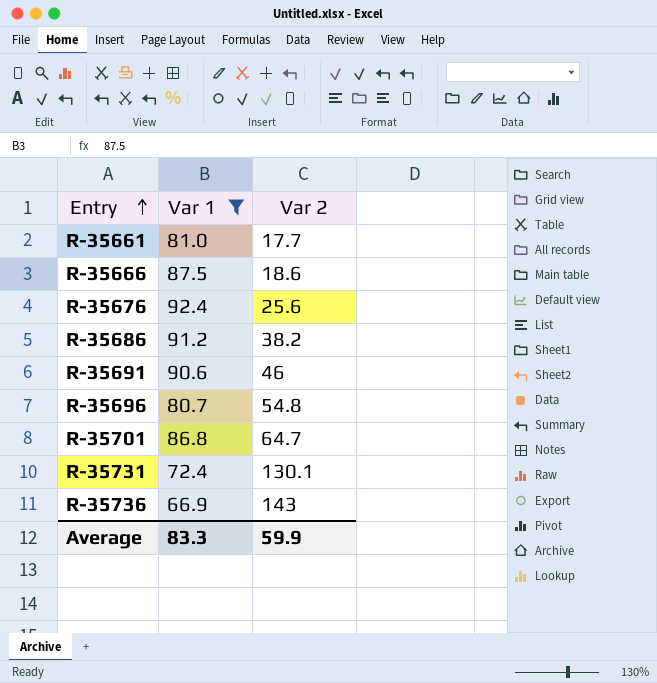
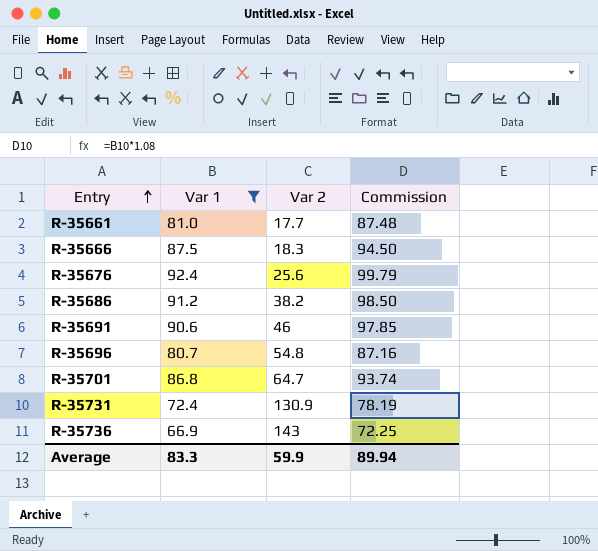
column Commission | formula: none -> [Var 1] * 1.08
R-35666 | Var 2: 18.6 -> 18.3
R-35731 | Var 2: 130.1 -> 130.9

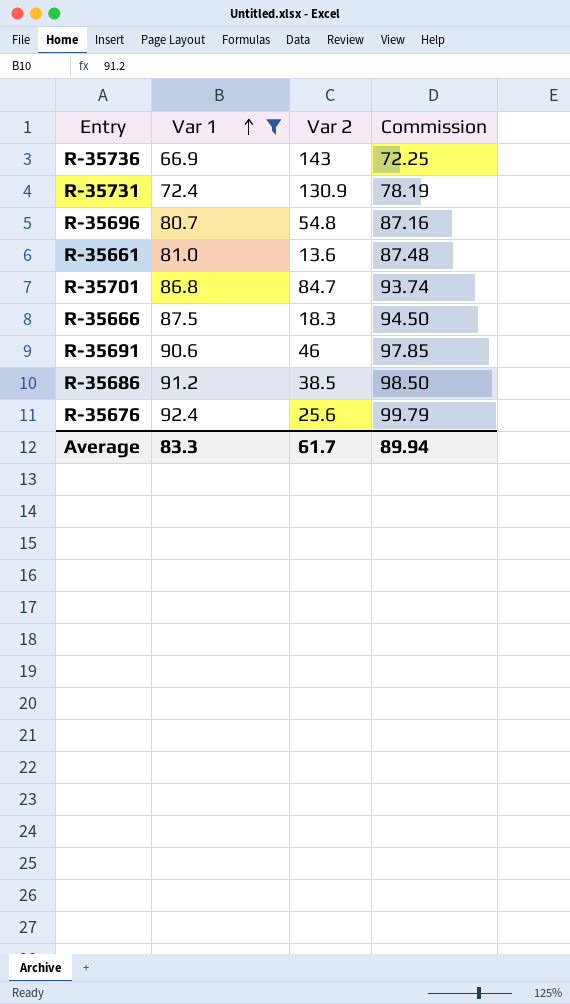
row order: Entry ascending -> Var 1 ascending
R-35661 | Var 2: 17.7 -> 13.6
R-35701 | Var 2: 64.7 -> 84.7
R-35686 | Var 2: 38.2 -> 38.5
Average | Var 2: 59.9 -> 61.7

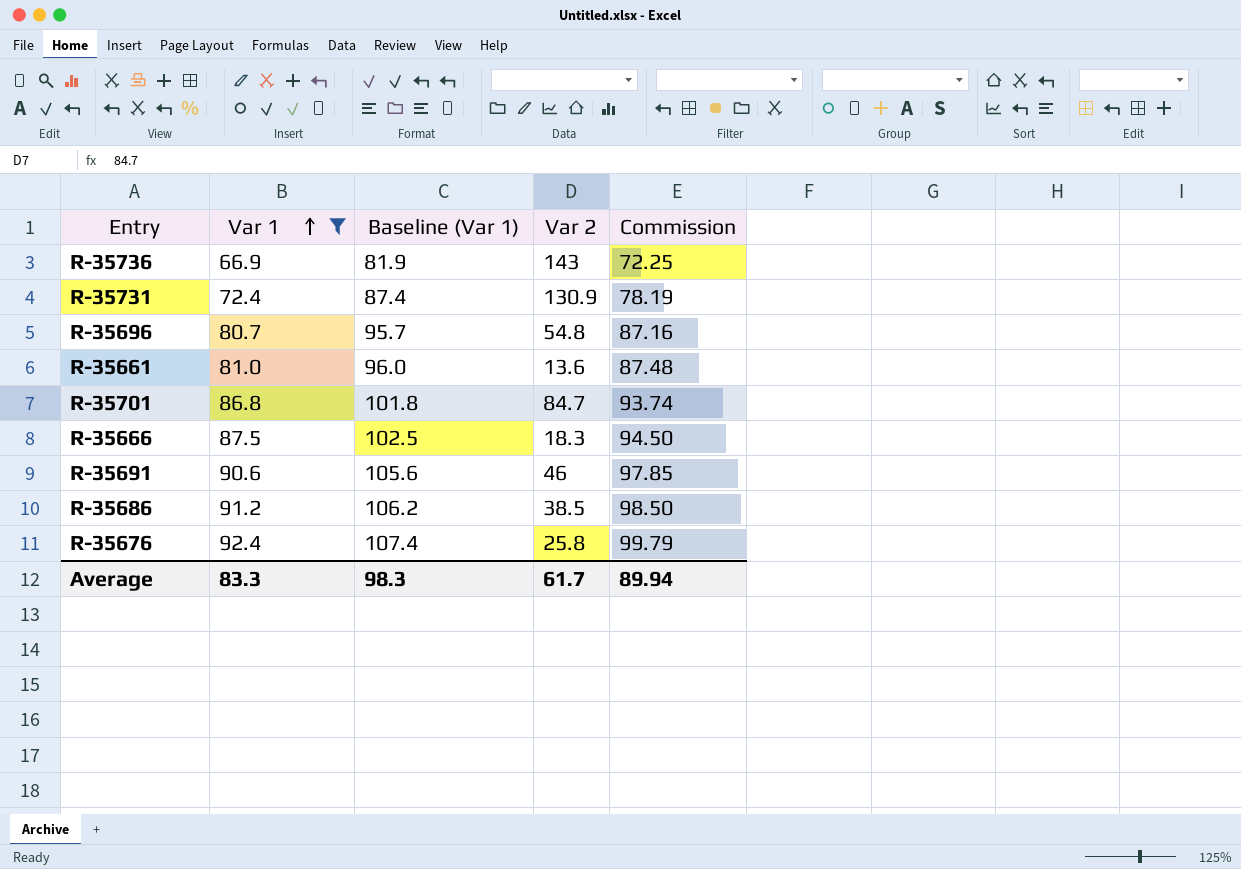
column Baseline (Var 1) | formula: none -> [Var 1] + 15
R-35676 | Var 2: 25.6 -> 25.8

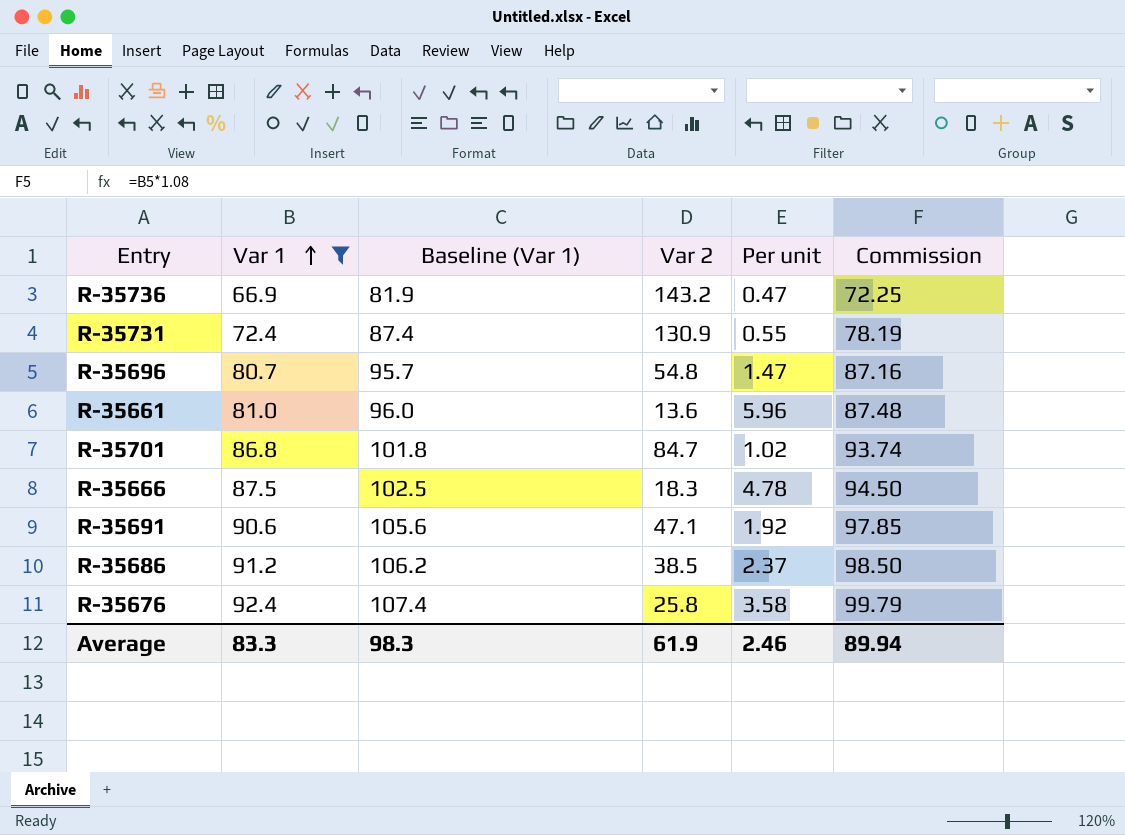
column Per unit | formula: none -> [Var 1] / [Var 2]
R-35736 | Var 2: 143 -> 143.2
R-35691 | Var 2: 46 -> 47.1
Average | Var 2: 61.7 -> 61.9

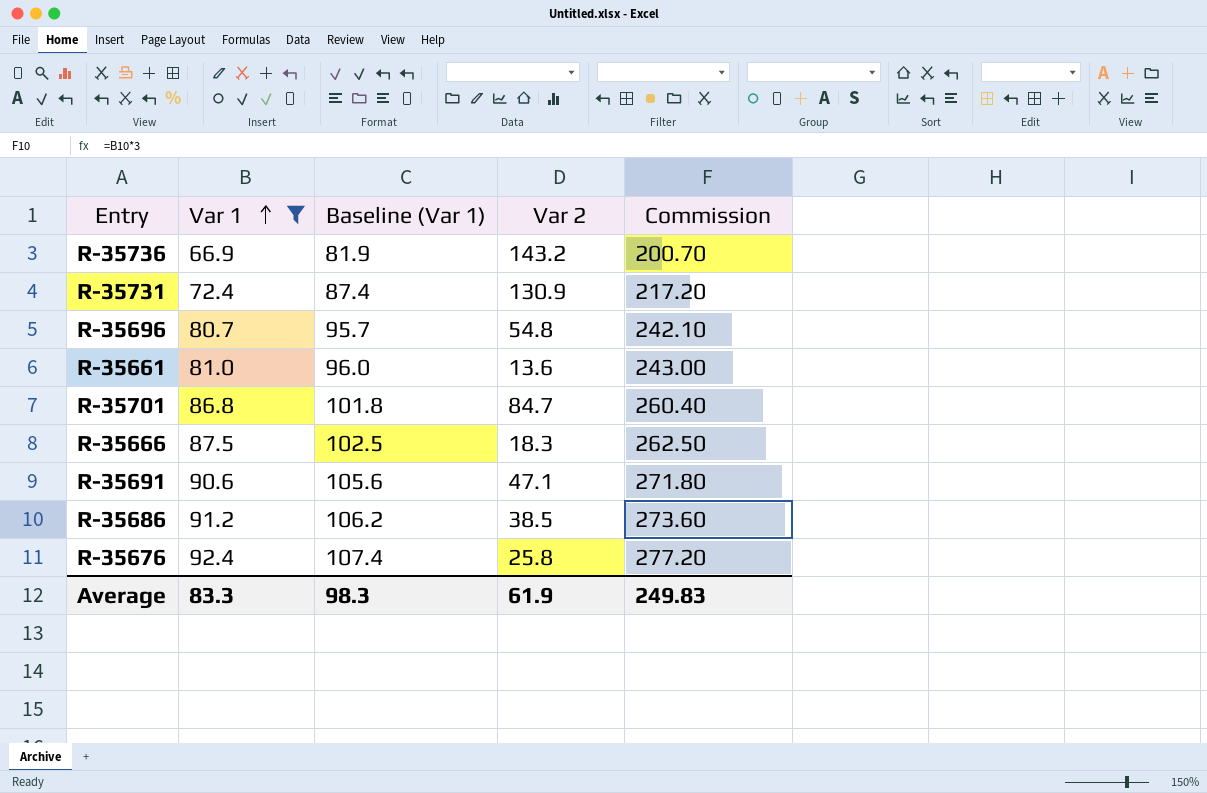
column Per unit | formula: [Var 1] / [Var 2] -> none
column Commission | formula: [Var 1] * 1.08 -> [Var 1] * 3
Average | Commission: 89.94 -> 249.83

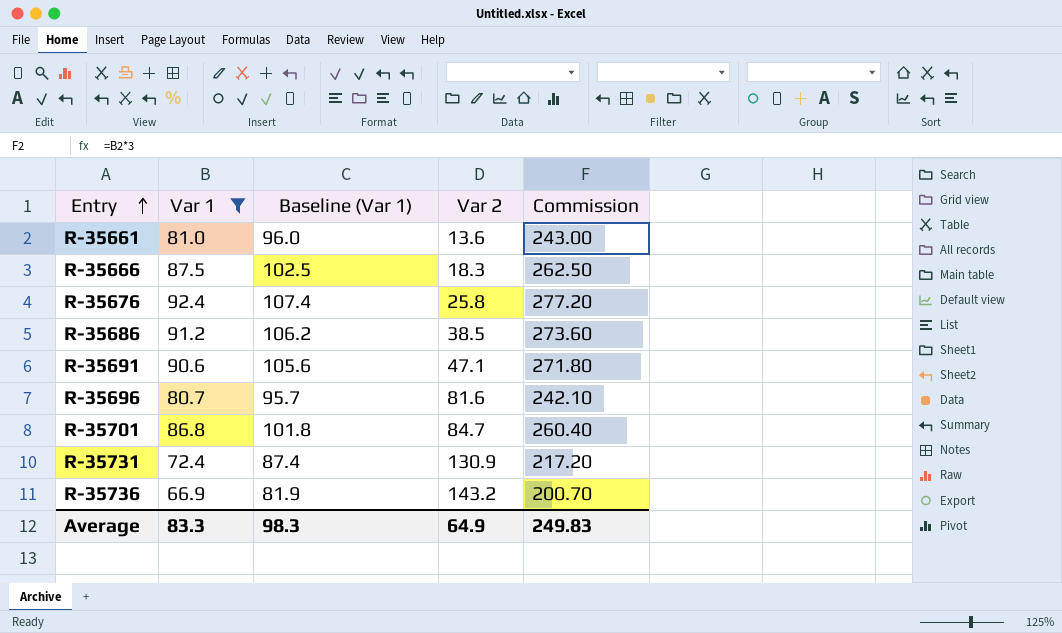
row order: Var 1 ascending -> Entry ascending
R-35696 | Var 2: 54.8 -> 81.6
Average | Var 2: 61.9 -> 64.9

